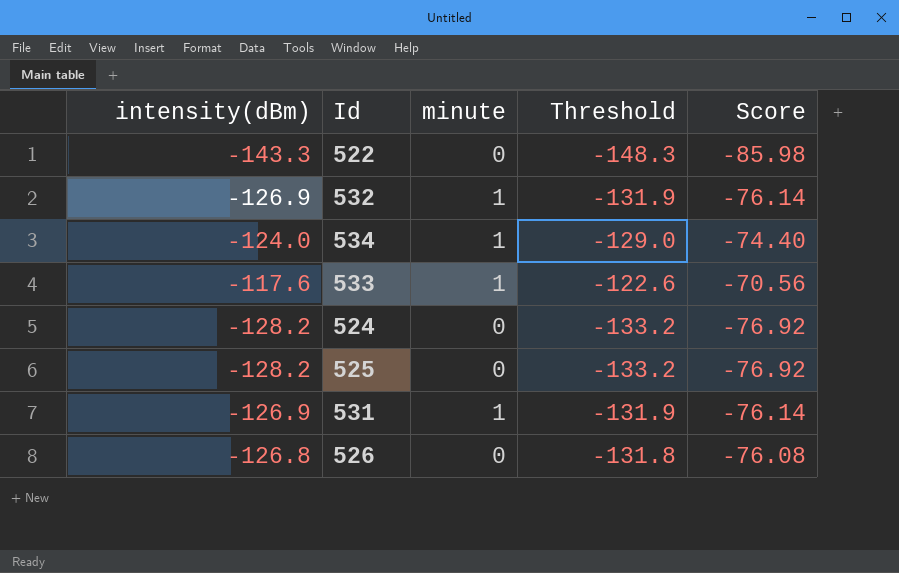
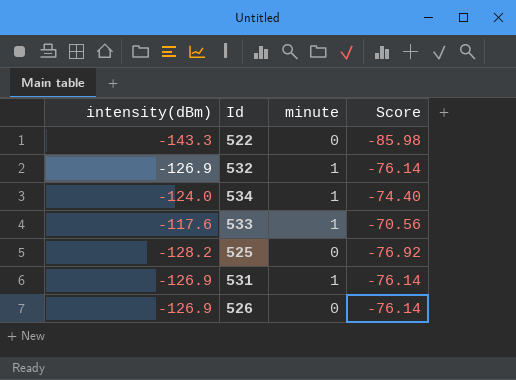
column Threshold | formula: [intensity(dBm)] - 5 -> none
row 524: -128.2 | 0 | -133.2 | -76.92 -> none
526 | intensity(dBm): -126.8 -> -126.9
526 | Score: -76.08 -> -76.14

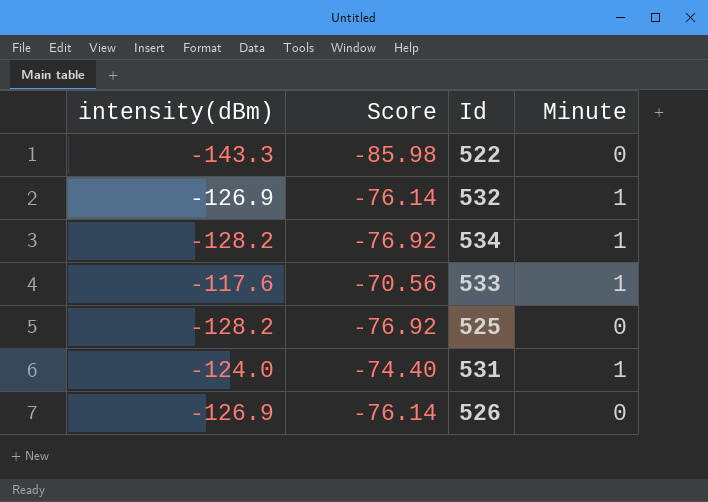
column Score | position: 4 -> 2
column name: minute -> Minute
534 | intensity(dBm): -124.0 -> -128.2
534 | Score: -74.40 -> -76.92
531 | intensity(dBm): -126.9 -> -124.0
531 | Score: -76.14 -> -74.40

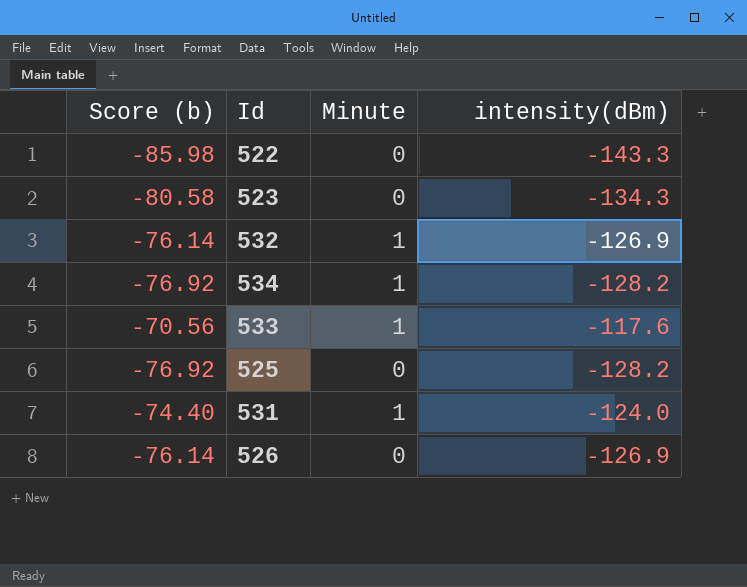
column name: Score -> Score (b)
column intensity(dBm) | position: 1 -> 4
row 523: none -> -80.58 | 0 | -134.3

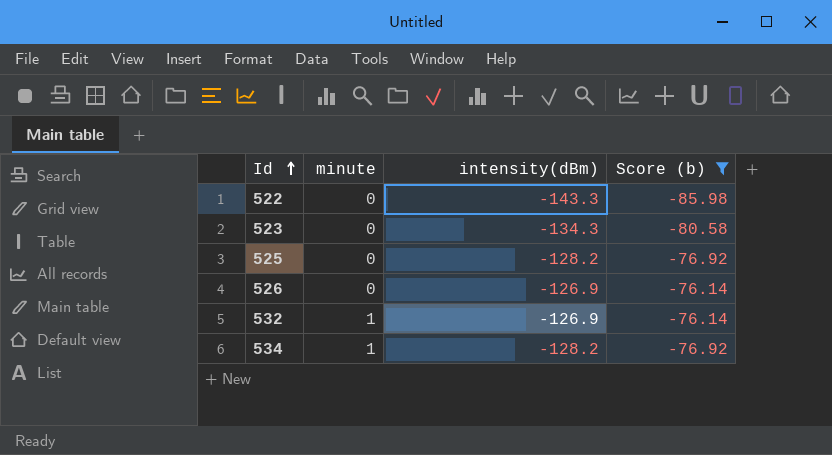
filter: none -> Score (b) <= -76.14
row order: none -> Id ascending
column name: Minute -> minute
column Score (b) | position: 1 -> 4

